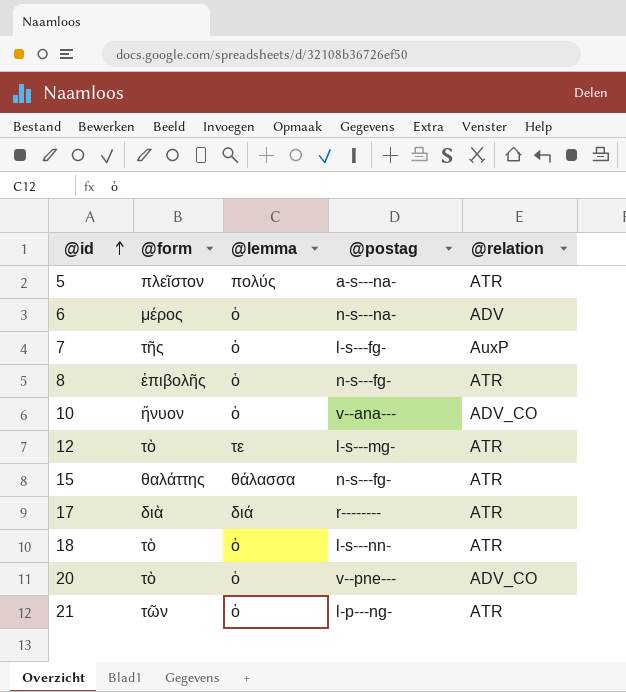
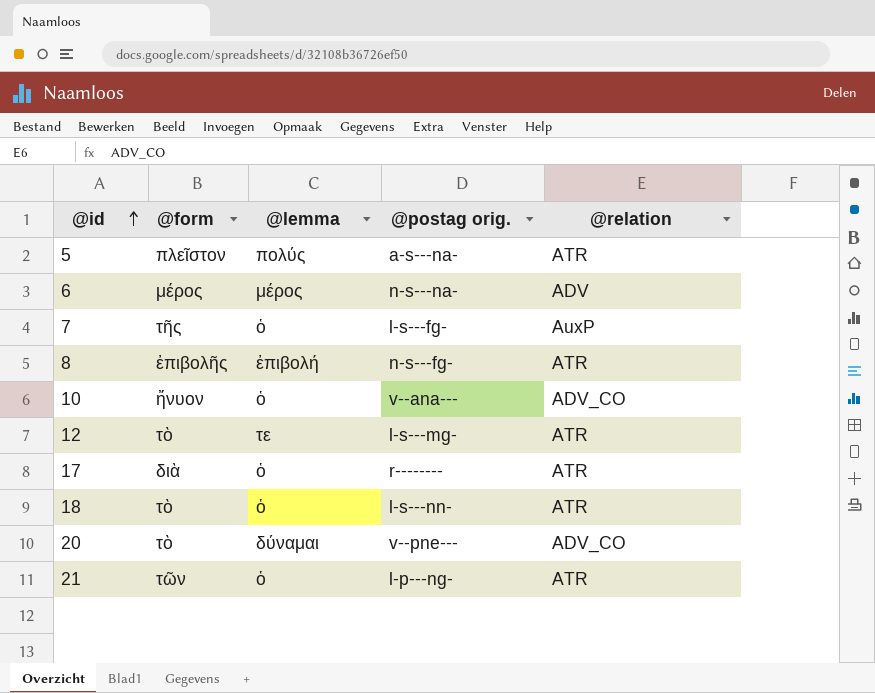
column name: @postag -> @postag orig.
row 15: θαλάττης | θάλασσα | n-s---fg- | ATR -> none
6 | @lemma: ὁ -> μέρος
8 | @lemma: ὁ -> ἐπιβολή
17 | @lemma: διά -> ὁ
20 | @lemma: ὁ -> δύναμαι

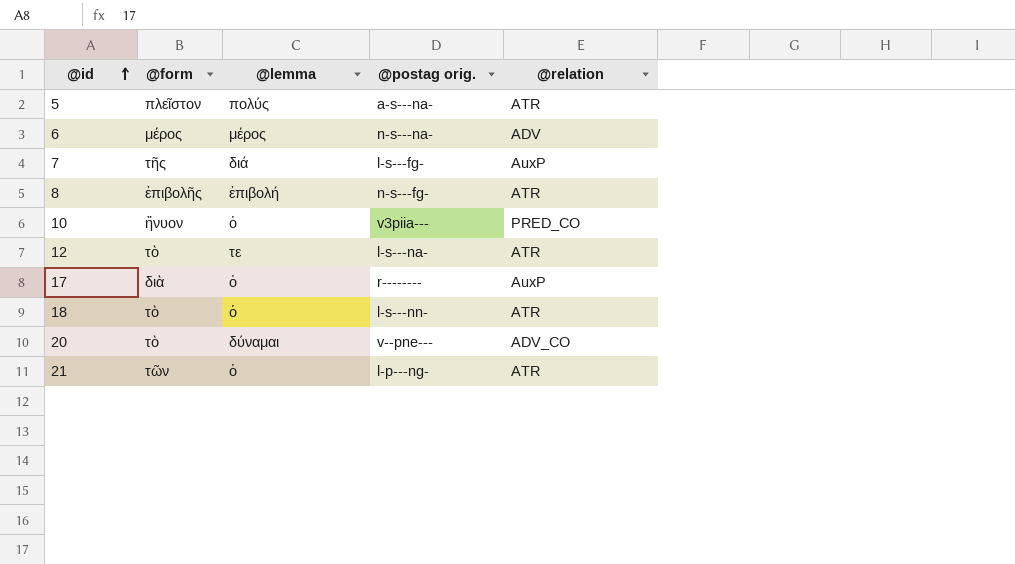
7 | @lemma: ὁ -> διά
10 | @postag orig.: v--ana--- -> v3piia---
10 | @relation: ADV_CO -> PRED_CO
12 | @postag orig.: l-s---mg- -> l-s---na-
17 | @relation: ATR -> AuxP

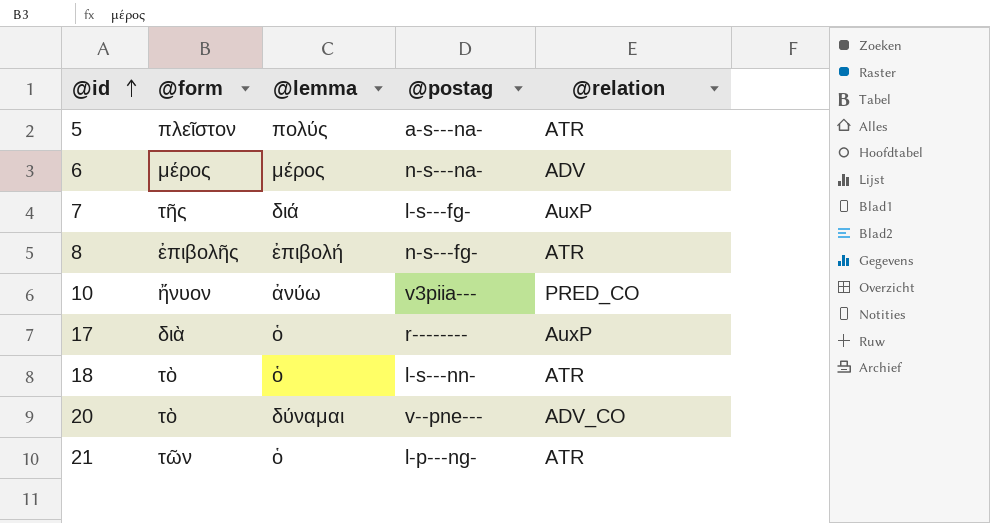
column name: @postag orig. -> @postag
row 12: τὸ | τε | l-s---na- | ATR -> none
10 | @lemma: ὁ -> ἀνύω

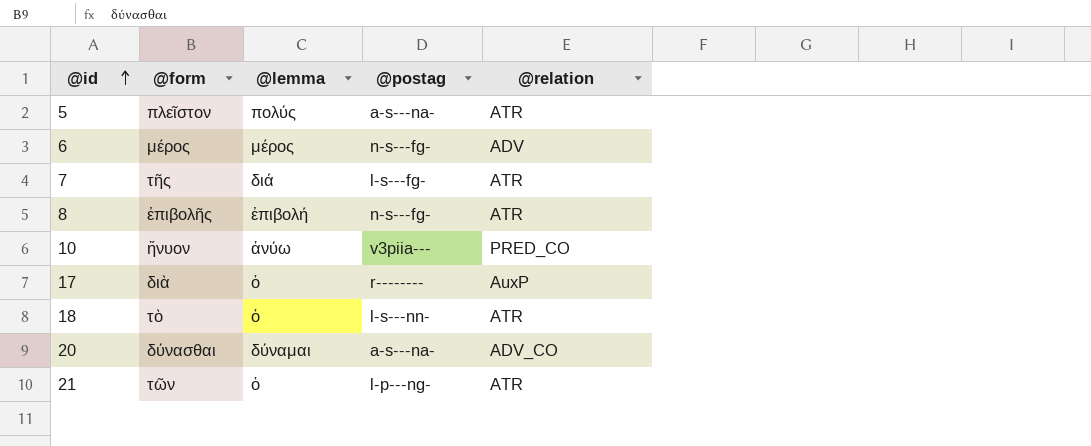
6 | @postag: n-s---na- -> n-s---fg-
7 | @relation: AuxP -> ATR
20 | @form: τὸ -> δύνασθαι
20 | @postag: v--pne--- -> a-s---na-

